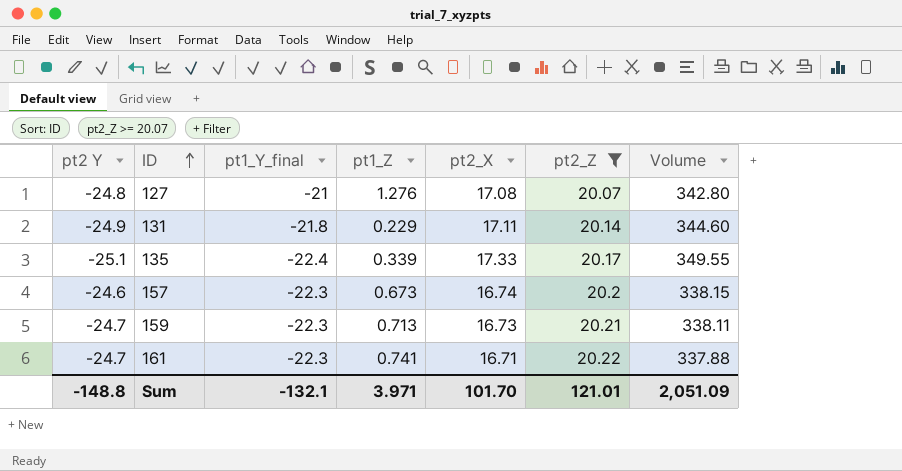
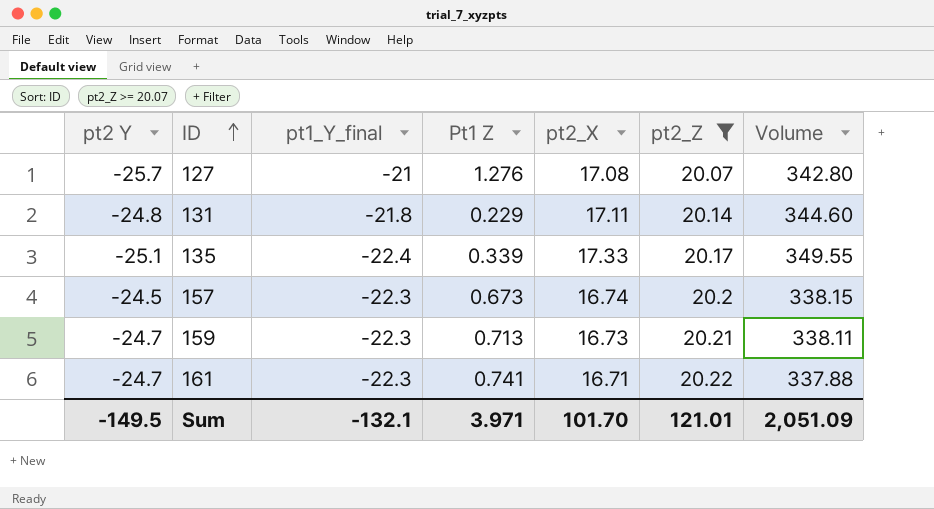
column name: pt1_Z -> Pt1 Z
127 | pt2 Y: -24.8 -> -25.7
131 | pt2 Y: -24.9 -> -24.8
157 | pt2 Y: -24.6 -> -24.5
Sum | pt2 Y: -148.8 -> -149.5

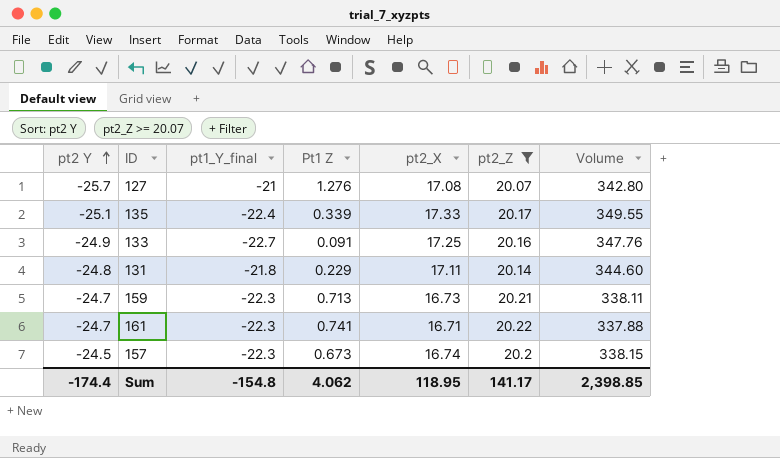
row order: ID ascending -> pt2 Y ascending
row 133: none -> -24.9 | -22.7 | 0.091 | 17.25 | 20.16 | 347.76
Sum | pt2 Y: -149.5 -> -174.4
Sum | pt1_Y_final: -132.1 -> -154.8
Sum | Pt1 Z: 3.971 -> 4.062
Sum | pt2_X: 101.70 -> 118.95
Sum | pt2_Z: 121.01 -> 141.17
Sum | Volume: 2,051.09 -> 2,398.85

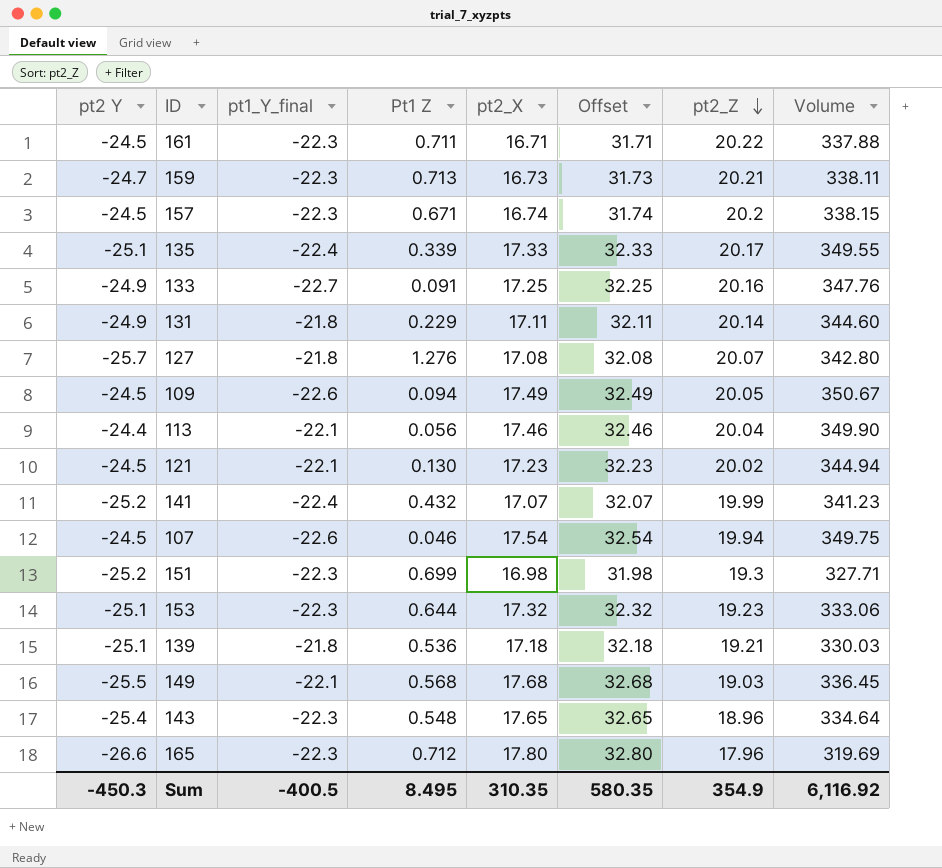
filter: pt2_Z >= 20.07 -> none
row order: pt2 Y ascending -> pt2_Z descending
column Offset | formula: none -> [pt2_X] + 15
161 | pt2 Y: -24.7 -> -24.5
161 | Pt1 Z: 0.741 -> 0.711
157 | Pt1 Z: 0.673 -> 0.671
131 | pt2 Y: -24.8 -> -24.9
127 | pt1_Y_final: -21 -> -21.8
Sum | pt2 Y: -174.4 -> -450.3
Sum | pt1_Y_final: -154.8 -> -400.5
Sum | Pt1 Z: 4.062 -> 8.495
Sum | pt2_X: 118.95 -> 310.35
Sum | pt2_Z: 141.17 -> 354.9
Sum | Volume: 2,398.85 -> 6,116.92

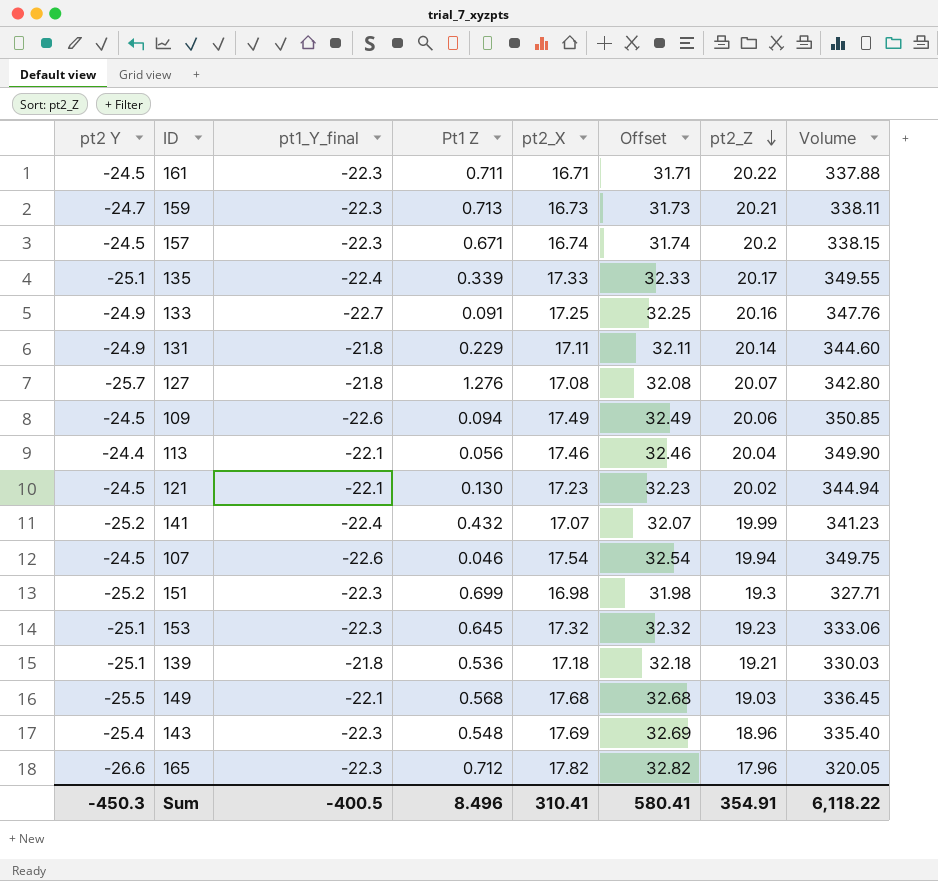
109 | pt2_Z: 20.05 -> 20.06
109 | Volume: 350.67 -> 350.85
153 | Pt1 Z: 0.644 -> 0.645
143 | pt2_X: 17.65 -> 17.69
143 | Offset: 32.65 -> 32.69
143 | Volume: 334.64 -> 335.40
165 | pt2_X: 17.80 -> 17.82
165 | Offset: 32.80 -> 32.82
165 | Volume: 319.69 -> 320.05
Sum | Pt1 Z: 8.495 -> 8.496
Sum | pt2_X: 310.35 -> 310.41
Sum | Offset: 580.35 -> 580.41
Sum | pt2_Z: 354.9 -> 354.91
Sum | Volume: 6,116.92 -> 6,118.22

